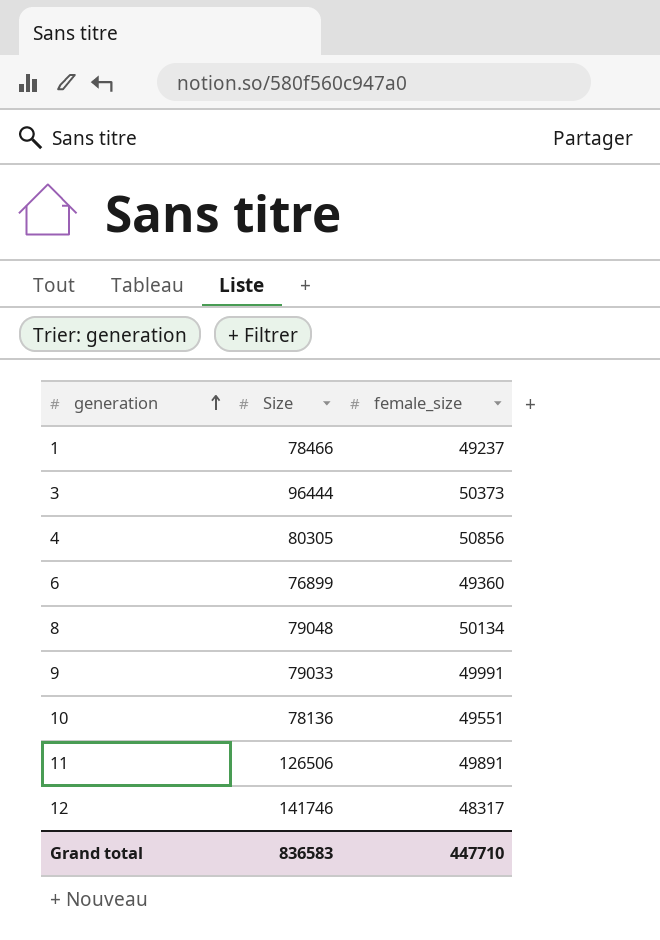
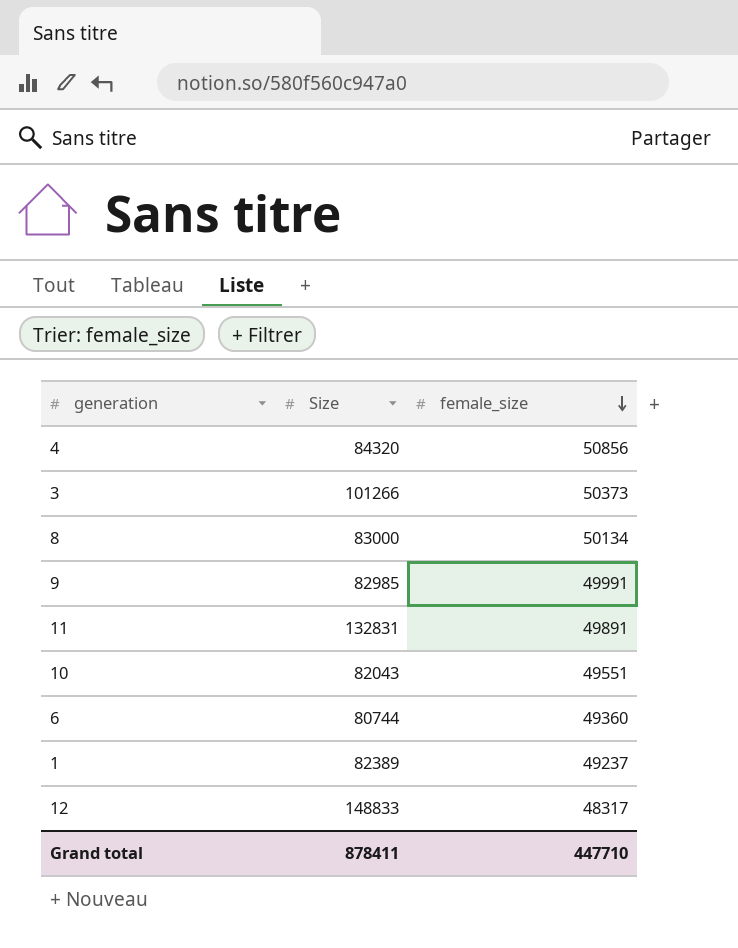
row order: generation ascending -> female_size descending
4 | Size: 80305 -> 84320
3 | Size: 96444 -> 101266
8 | Size: 79048 -> 83000
9 | Size: 79033 -> 82985
11 | Size: 126506 -> 132831
10 | Size: 78136 -> 82043
6 | Size: 76899 -> 80744
1 | Size: 78466 -> 82389
12 | Size: 141746 -> 148833
Grand total | Size: 836583 -> 878411

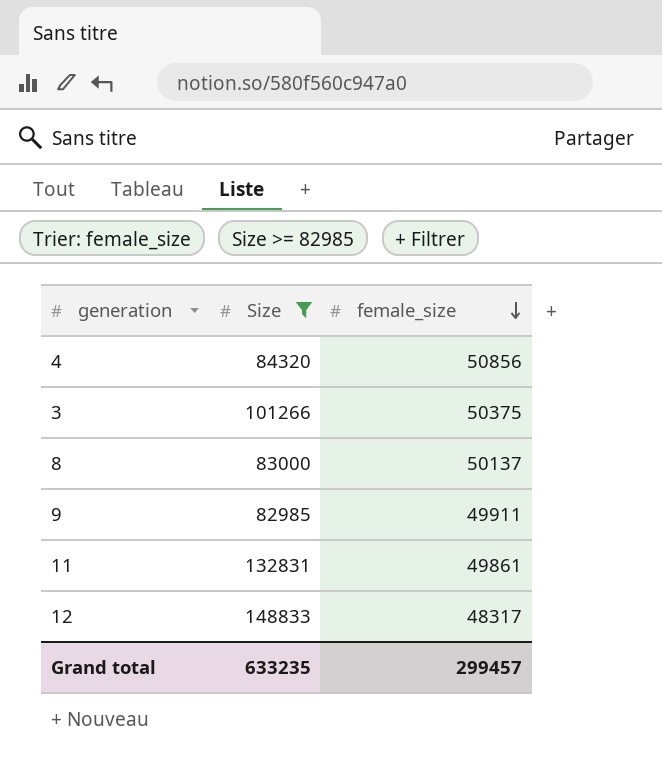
filter: none -> Size >= 82985
3 | female_size: 50373 -> 50375
8 | female_size: 50134 -> 50137
9 | female_size: 49991 -> 49911
11 | female_size: 49891 -> 49861
Grand total | Size: 878411 -> 633235
Grand total | female_size: 447710 -> 299457

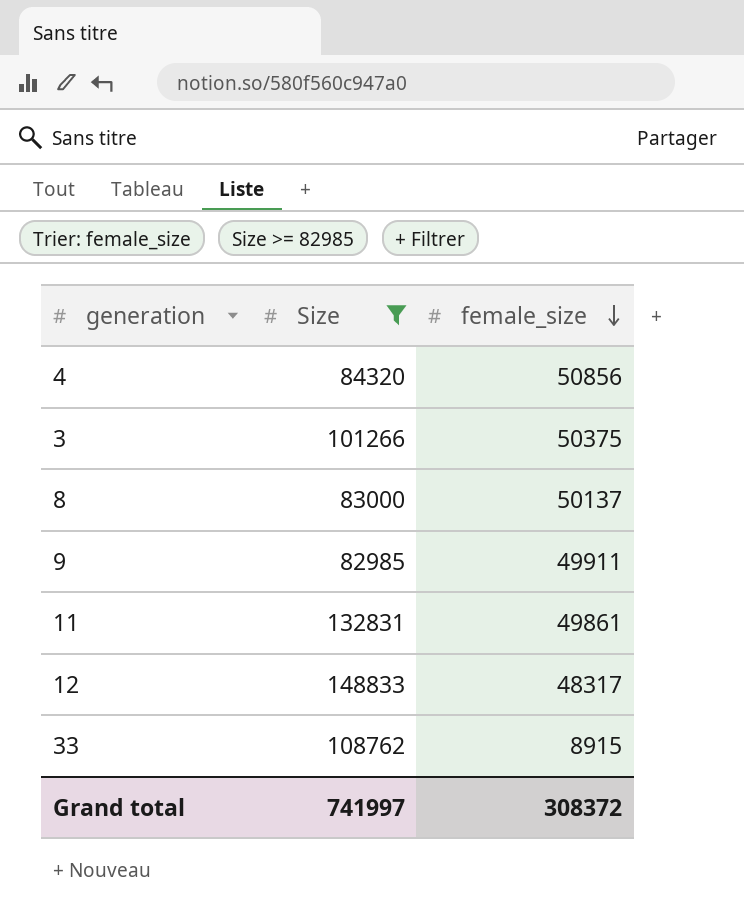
row 33: none -> 108762 | 8915
Grand total | Size: 633235 -> 741997
Grand total | female_size: 299457 -> 308372

